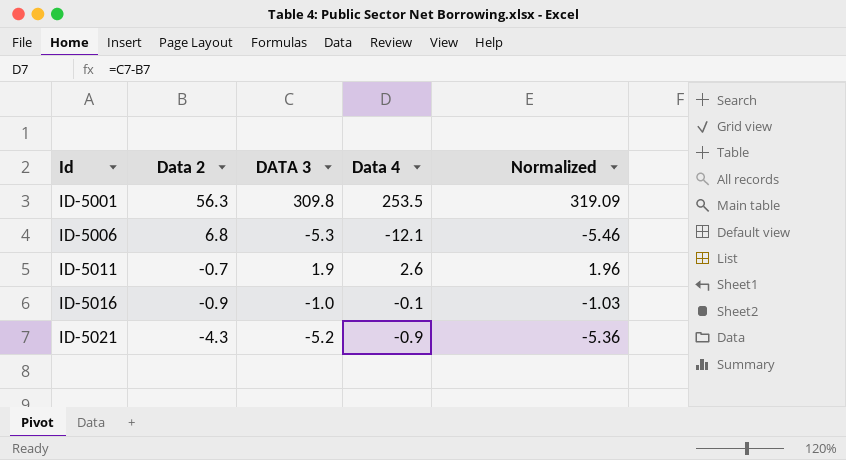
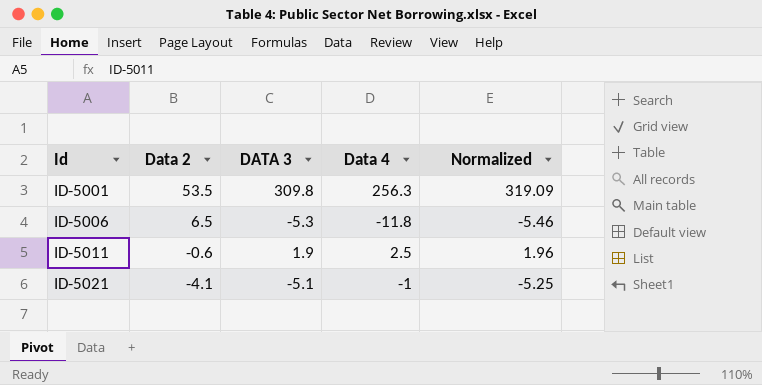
row ID-5016: -0.9 | -1.0 | -0.1 | -1.03 -> none
ID-5001 | Data 2: 56.3 -> 53.5
ID-5001 | Data 4: 253.5 -> 256.3
ID-5006 | Data 2: 6.8 -> 6.5
ID-5006 | Data 4: -12.1 -> -11.8
ID-5011 | Data 2: -0.7 -> -0.6
ID-5011 | Data 4: 2.6 -> 2.5
ID-5021 | Data 2: -4.3 -> -4.1
ID-5021 | DATA 3: -5.2 -> -5.1
ID-5021 | Data 4: -0.9 -> -1
ID-5021 | Normalized: -5.36 -> -5.25

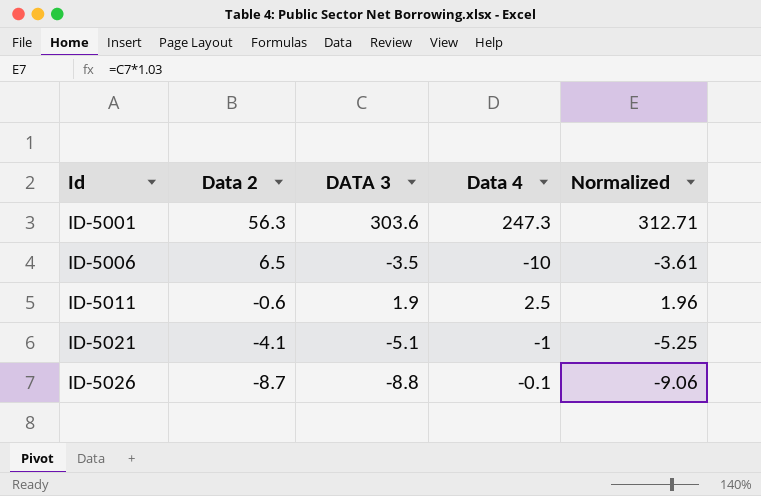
ID-5001 | Data 2: 53.5 -> 56.3
ID-5001 | DATA 3: 309.8 -> 303.6
ID-5001 | Data 4: 256.3 -> 247.3
ID-5001 | Normalized: 319.09 -> 312.71
ID-5006 | DATA 3: -5.3 -> -3.5
ID-5006 | Data 4: -11.8 -> -10
ID-5006 | Normalized: -5.46 -> -3.61
row ID-5026: none -> -8.7 | -8.8 | -0.1 | -9.06

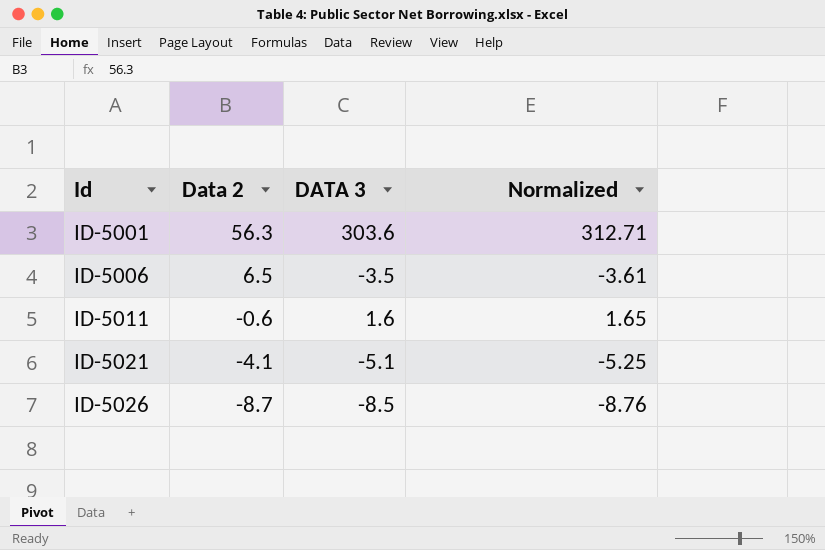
column Data 4 | formula: [DATA 3] - [Data 2] -> none
ID-5011 | DATA 3: 1.9 -> 1.6
ID-5011 | Normalized: 1.96 -> 1.65
ID-5026 | DATA 3: -8.8 -> -8.5
ID-5026 | Normalized: -9.06 -> -8.76

